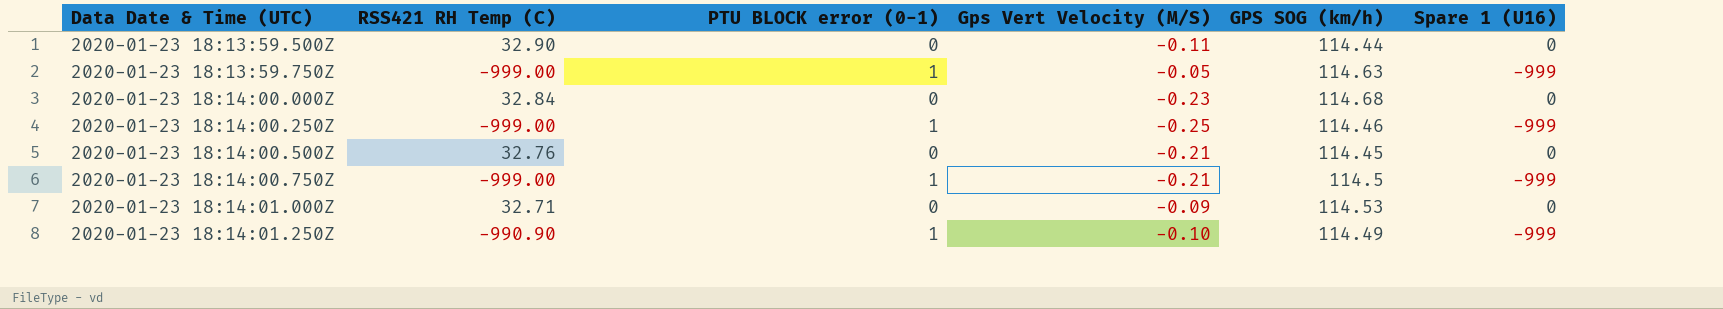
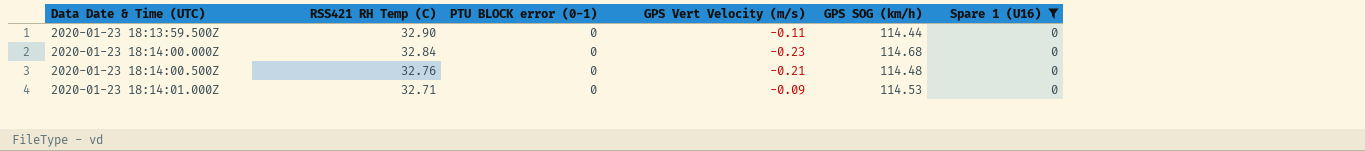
filter: none -> Spare 1 (U16) = 0
column name: Gps Vert Velocity (M/S) -> GPS Vert Velocity (m/s)
2020-01-23 18:14:00.500Z | GPS SOG (km/h): 114.45 -> 114.48

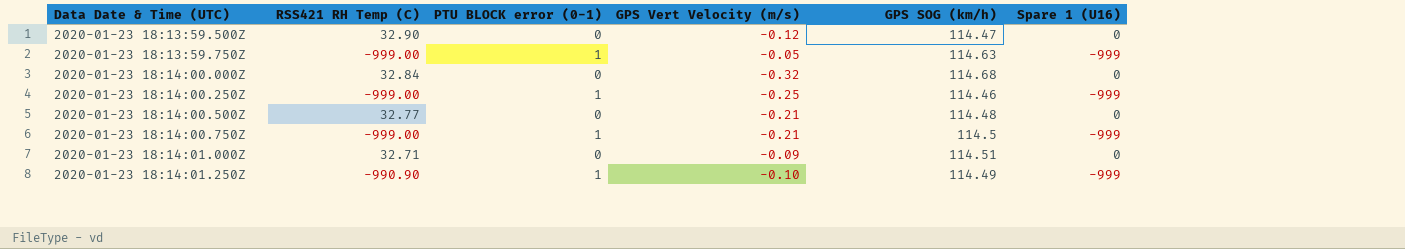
filter: Spare 1 (U16) = 0 -> none
2020-01-23 18:13:59.500Z | GPS Vert Velocity (m/s): -0.11 -> -0.12
2020-01-23 18:13:59.500Z | GPS SOG (km/h): 114.44 -> 114.47
2020-01-23 18:14:00.000Z | GPS Vert Velocity (m/s): -0.23 -> -0.32
2020-01-23 18:14:00.500Z | RSS421 RH Temp (C): 32.76 -> 32.77
2020-01-23 18:14:01.000Z | GPS SOG (km/h): 114.53 -> 114.51

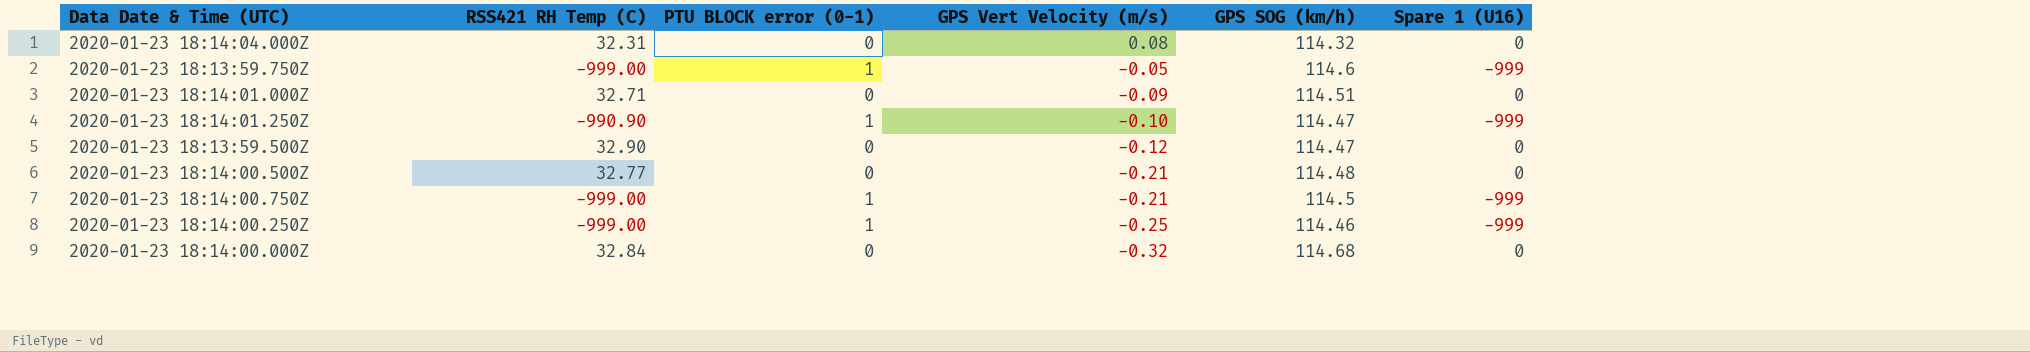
row order: Data Date & Time (UTC) ascending -> GPS Vert Velocity (m/s) descending
row 2020-01-23 18:14:04.000Z: none -> 32.31 | 0 | 0.08 | 114.32 | 0
2020-01-23 18:13:59.750Z | GPS SOG (km/h): 114.63 -> 114.6
2020-01-23 18:14:01.250Z | GPS SOG (km/h): 114.49 -> 114.47

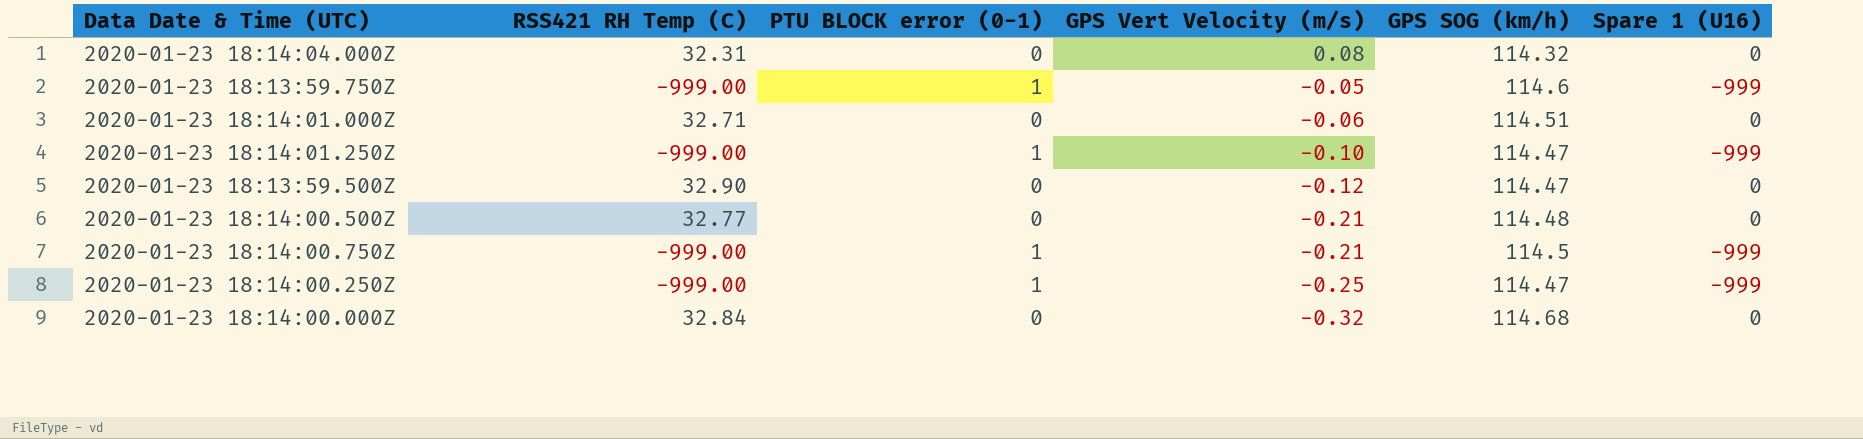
2020-01-23 18:14:01.000Z | GPS Vert Velocity (m/s): -0.09 -> -0.06
2020-01-23 18:14:01.250Z | RSS421 RH Temp (C): -990.90 -> -999.00
2020-01-23 18:14:00.250Z | GPS SOG (km/h): 114.46 -> 114.47

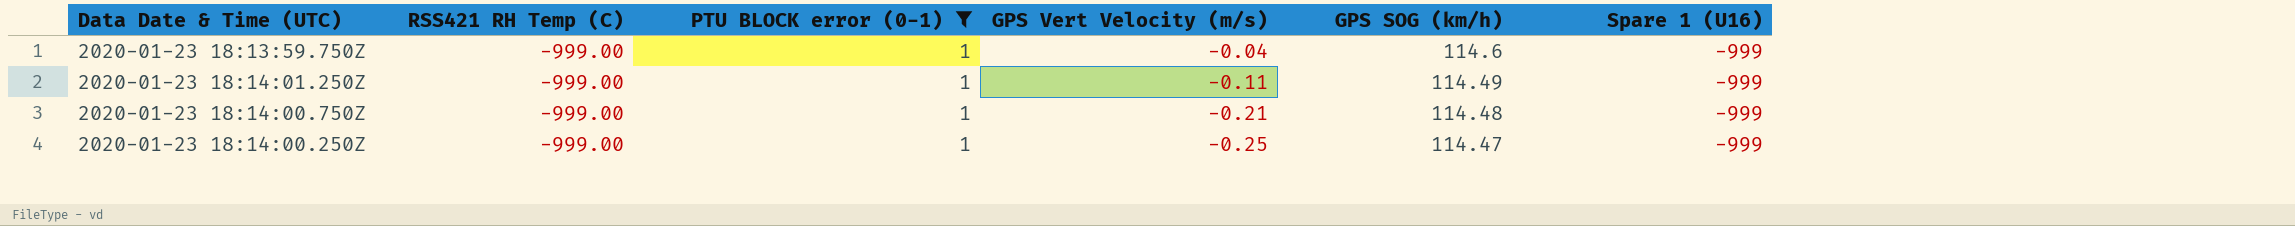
filter: none -> PTU BLOCK error (0-1) = 1
2020-01-23 18:13:59.750Z | GPS Vert Velocity (m/s): -0.05 -> -0.04
2020-01-23 18:14:01.250Z | GPS Vert Velocity (m/s): -0.10 -> -0.11
2020-01-23 18:14:01.250Z | GPS SOG (km/h): 114.47 -> 114.49
2020-01-23 18:14:00.750Z | GPS SOG (km/h): 114.5 -> 114.48

